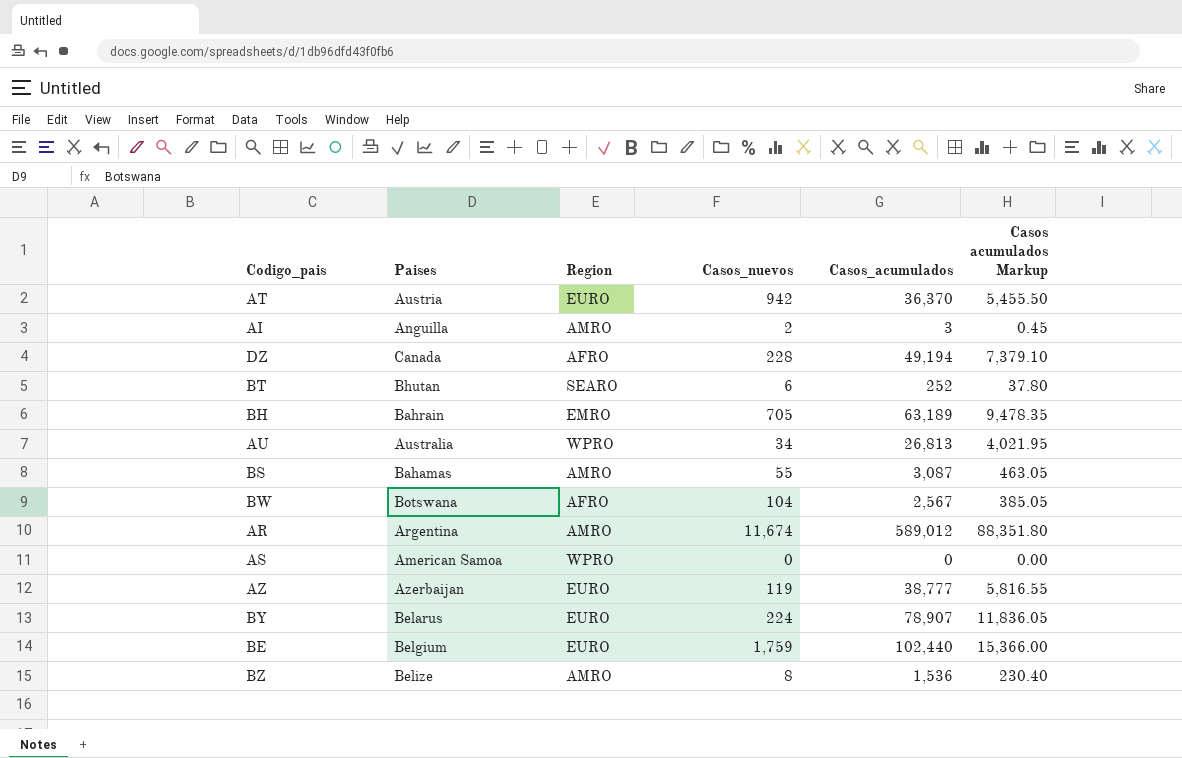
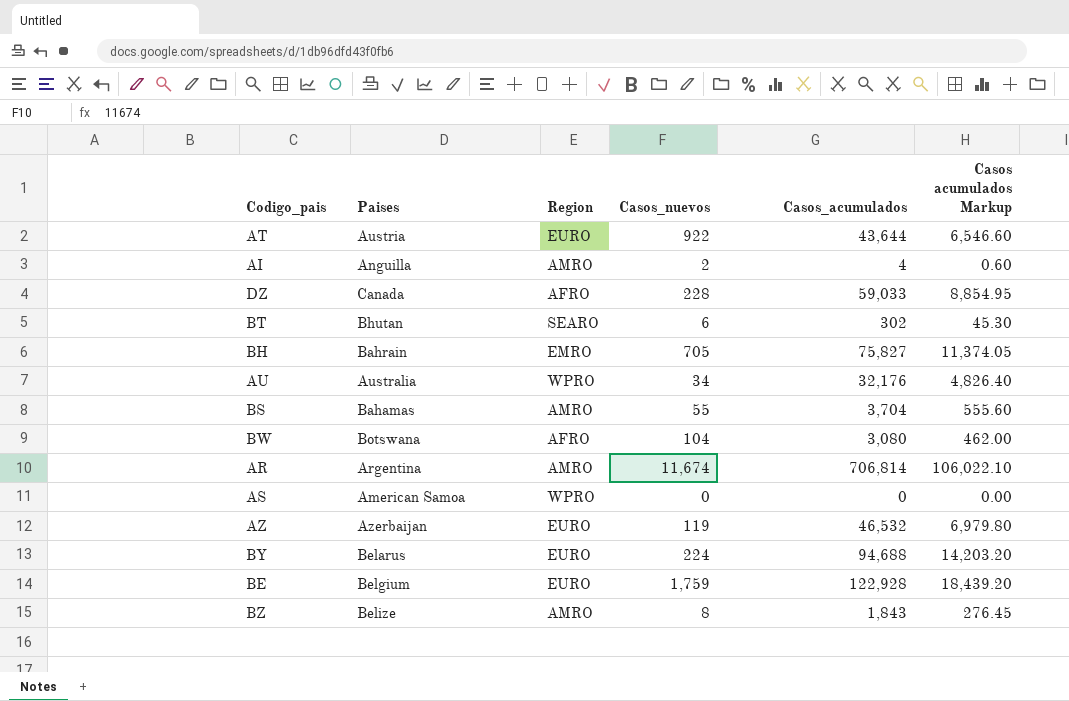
AT | Casos_nuevos: 942 -> 922
AT | Casos_acumulados: 36,370 -> 43,644
AT | Casos acumulados Markup: 5,455.50 -> 6,546.60
AI | Casos_acumulados: 3 -> 4
AI | Casos acumulados Markup: 0.45 -> 0.60
DZ | Casos_acumulados: 49,194 -> 59,033
DZ | Casos acumulados Markup: 7,379.10 -> 8,854.95
BT | Casos_acumulados: 252 -> 302
BT | Casos acumulados Markup: 37.80 -> 45.30
BH | Casos_acumulados: 63,189 -> 75,827
BH | Casos acumulados Markup: 9,478.35 -> 11,374.05
AU | Casos_acumulados: 26,813 -> 32,176
AU | Casos acumulados Markup: 4,021.95 -> 4,826.40
BS | Casos_acumulados: 3,087 -> 3,704
BS | Casos acumulados Markup: 463.05 -> 555.60
BW | Casos_acumulados: 2,567 -> 3,080
BW | Casos acumulados Markup: 385.05 -> 462.00
AR | Casos_acumulados: 589,012 -> 706,814
AR | Casos acumulados Markup: 88,351.80 -> 106,022.10
AZ | Casos_acumulados: 38,777 -> 46,532
AZ | Casos acumulados Markup: 5,816.55 -> 6,979.80
BY | Casos_acumulados: 78,907 -> 94,688
BY | Casos acumulados Markup: 11,836.05 -> 14,203.20
BE | Casos_acumulados: 102,440 -> 122,928
BE | Casos acumulados Markup: 15,366.00 -> 18,439.20
BZ | Casos_acumulados: 1,536 -> 1,843
BZ | Casos acumulados Markup: 230.40 -> 276.45

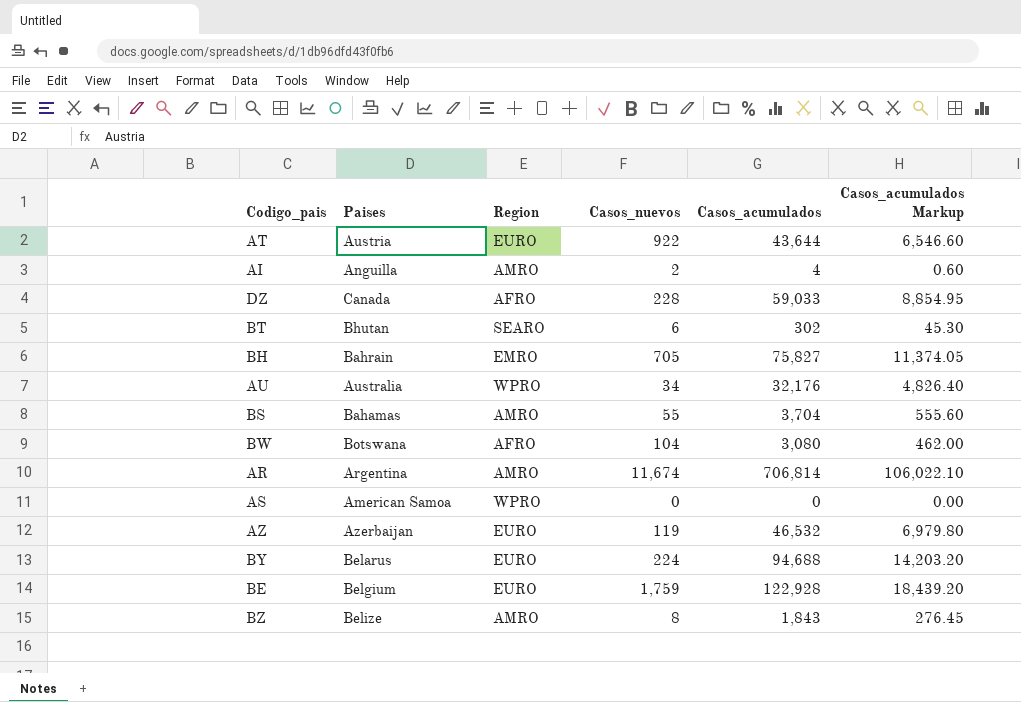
column name: Casos acumulados Markup -> Casos_acumulados Markup

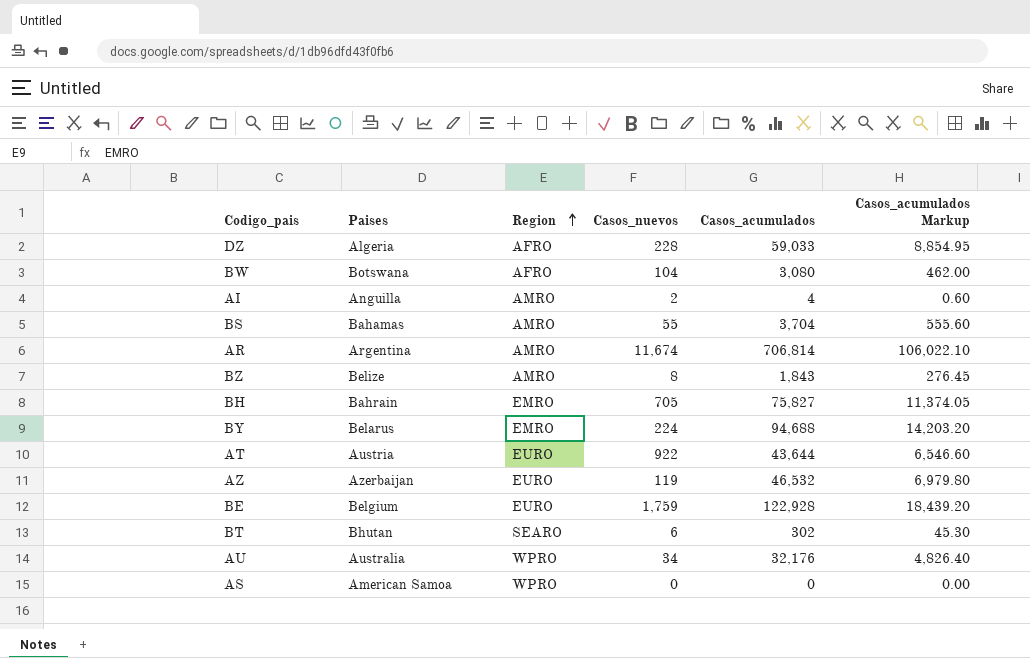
row order: none -> Region ascending
DZ | Paises: Canada -> Algeria
BY | Region: EURO -> EMRO

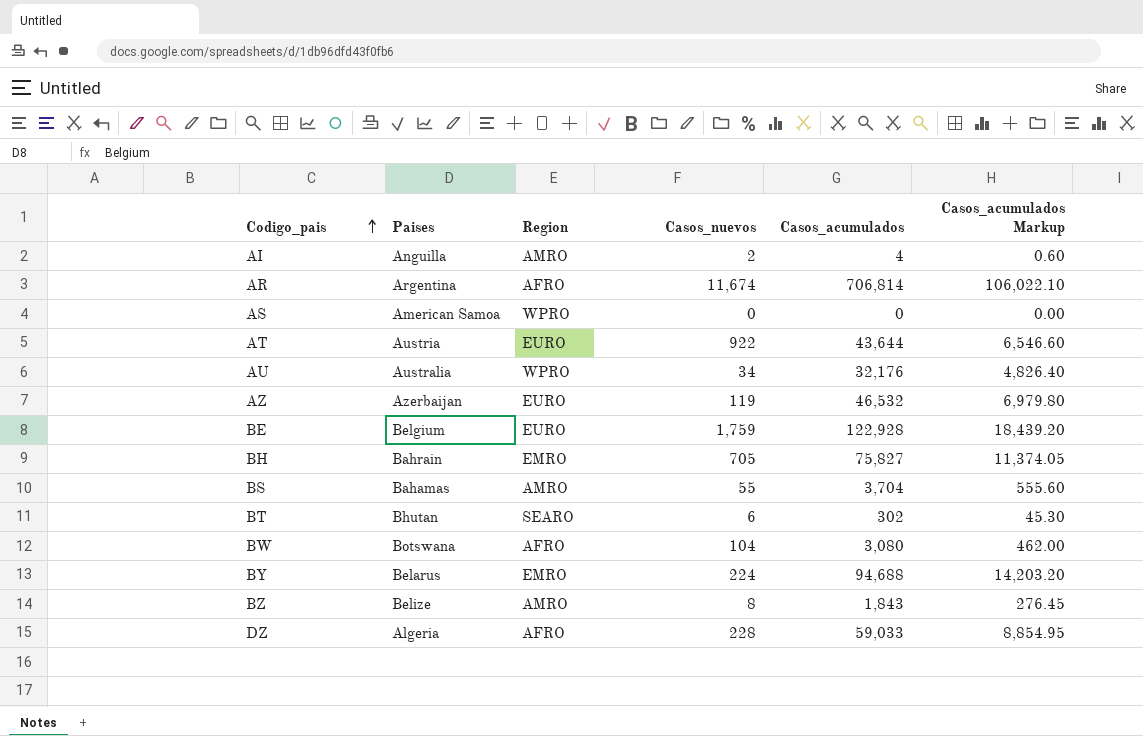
row order: Region ascending -> Codigo_pais ascending
AR | Region: AMRO -> AFRO

